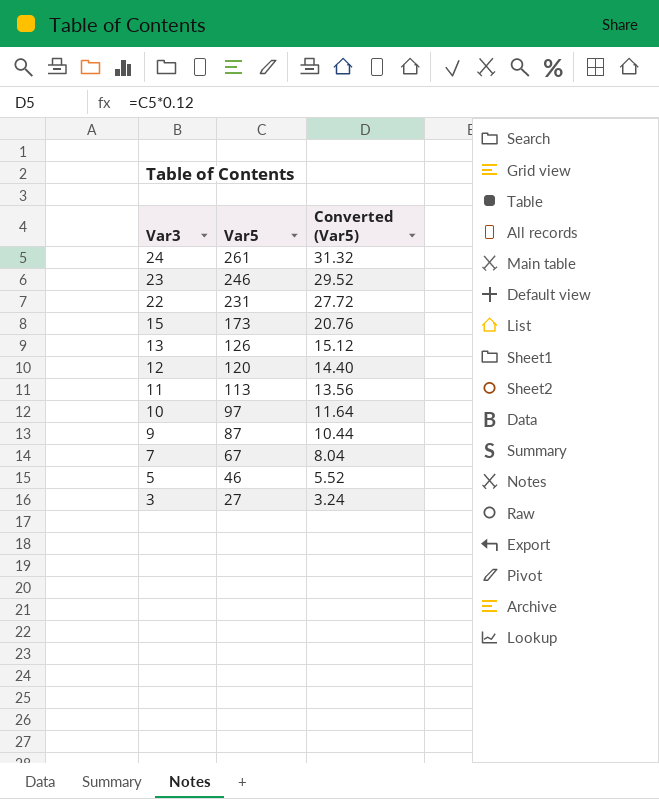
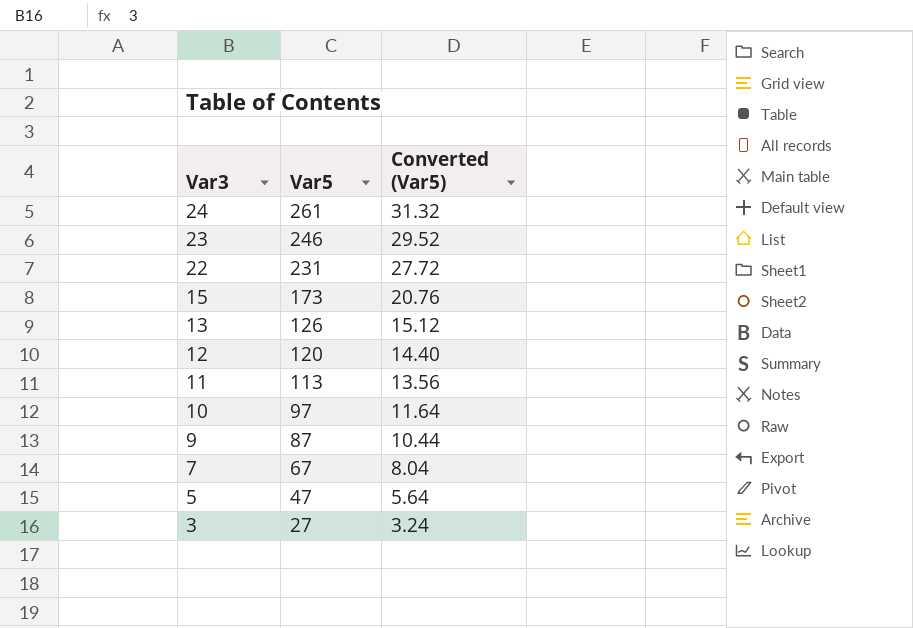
5 | Var5: 46 -> 47
5 | Converted (Var5): 5.52 -> 5.64

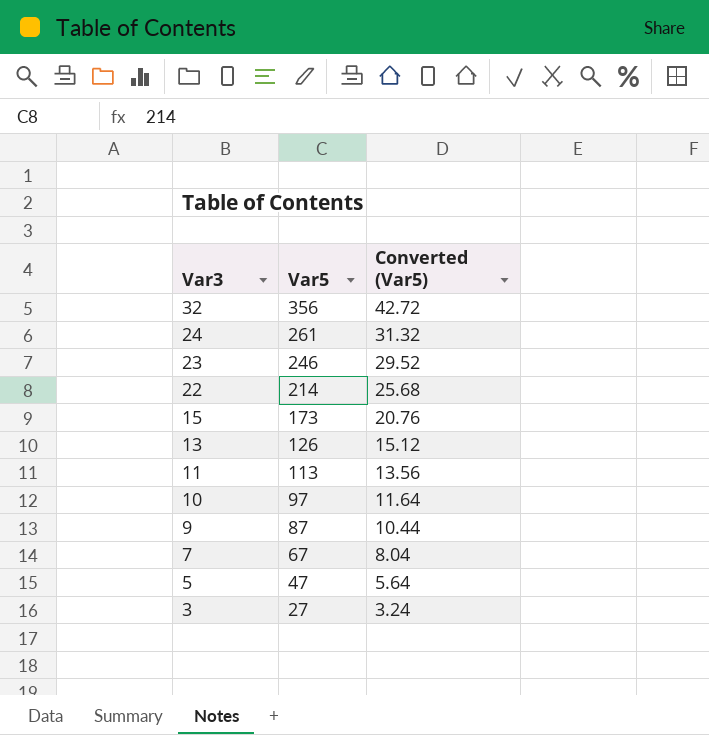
row 12: 120 | 14.40 -> none
row 32: none -> 356 | 42.72
22 | Var5: 231 -> 214
22 | Converted (Var5): 27.72 -> 25.68

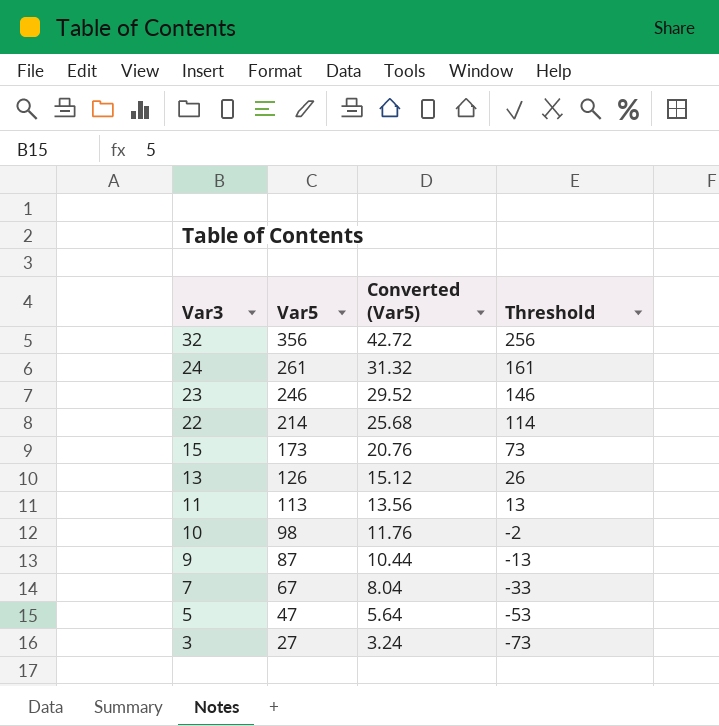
column Threshold | formula: none -> [Var5] - 100
10 | Var5: 97 -> 98
10 | Converted (Var5): 11.64 -> 11.76

